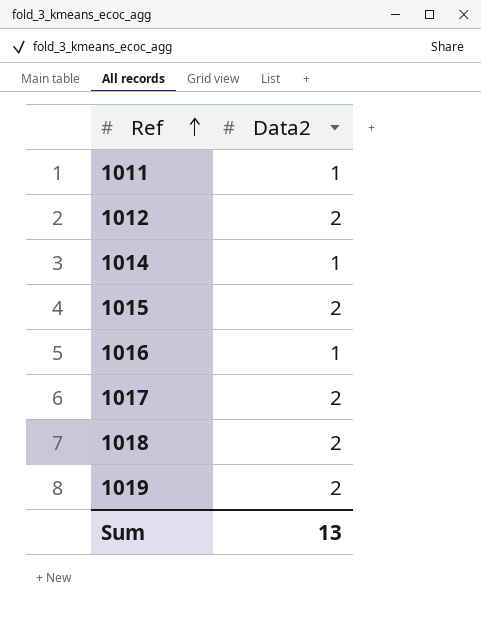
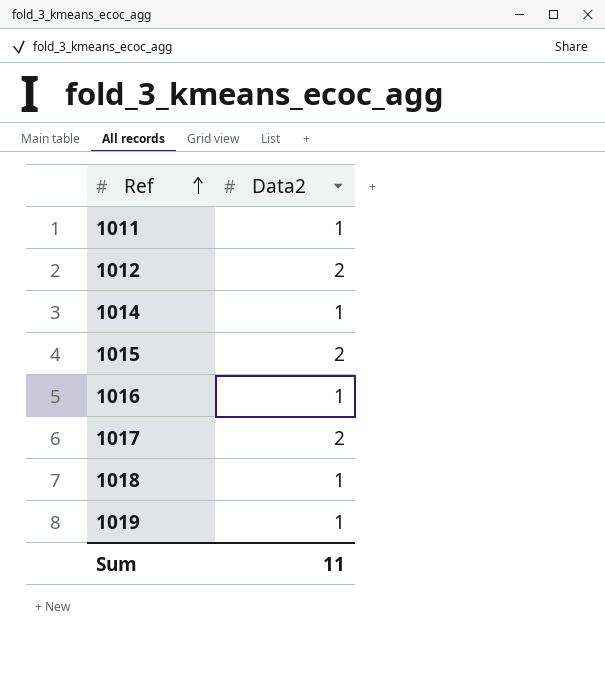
1018 | Data2: 2 -> 1
1019 | Data2: 2 -> 1
Sum | Data2: 13 -> 11

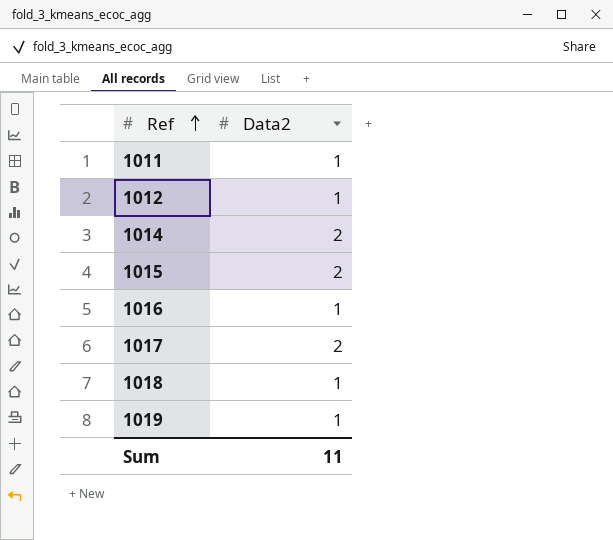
1012 | Data2: 2 -> 1
1014 | Data2: 1 -> 2

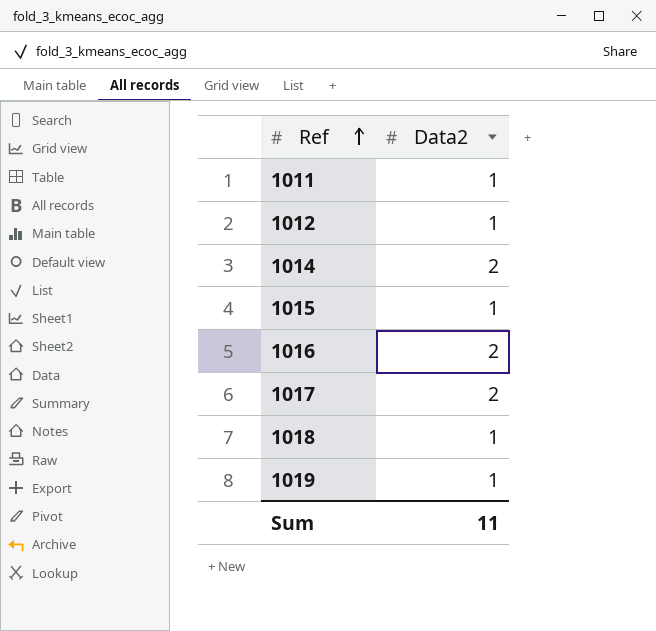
1015 | Data2: 2 -> 1
1016 | Data2: 1 -> 2

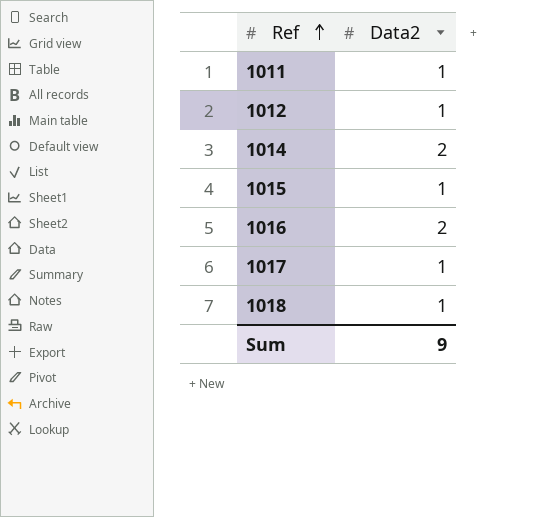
row 1019: 1 -> none
1017 | Data2: 2 -> 1
Sum | Data2: 11 -> 9

